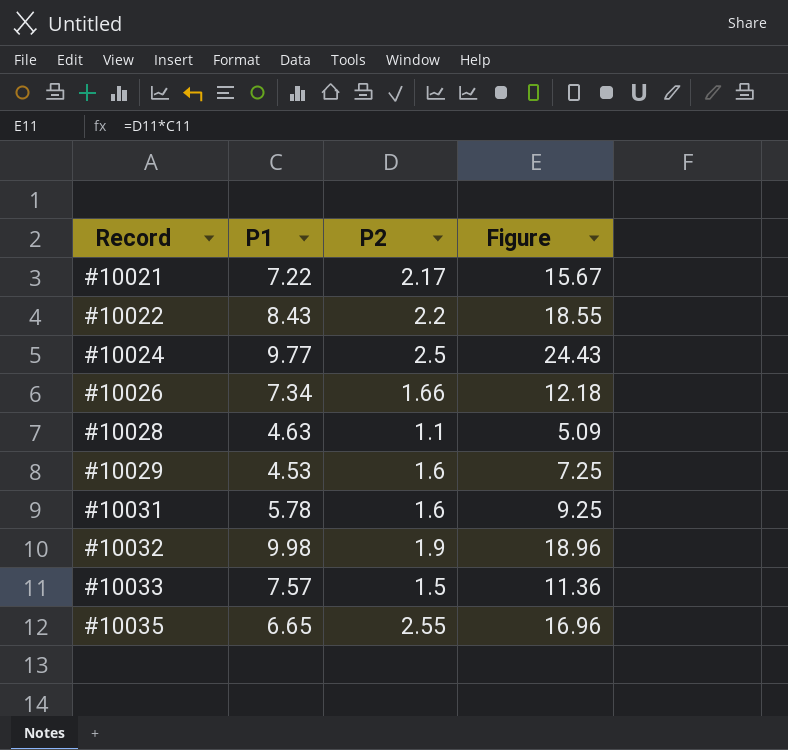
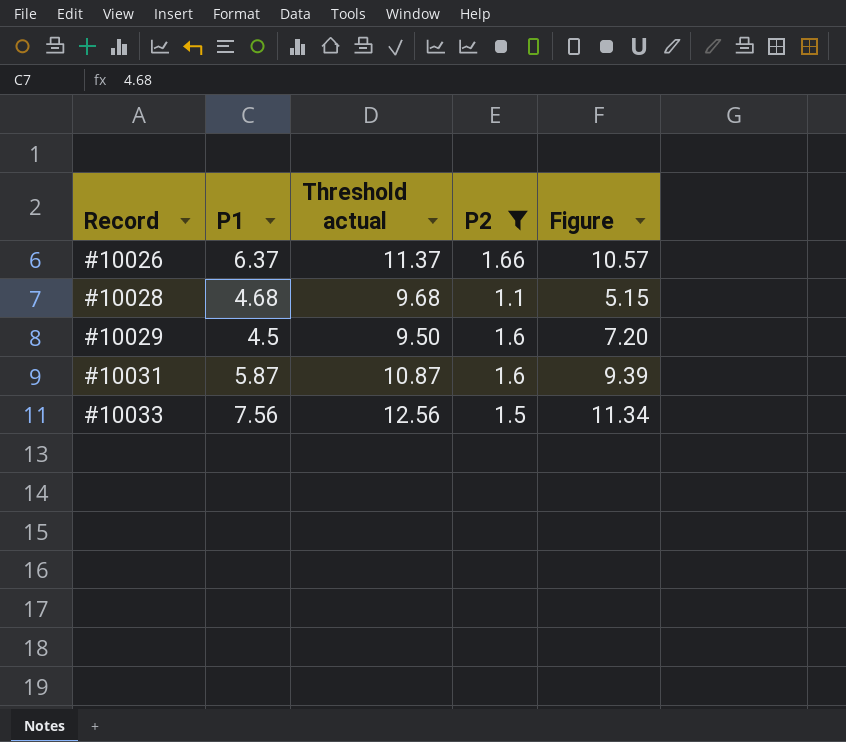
filter: none -> P2 <= 1.66
column Threshold actual | formula: none -> [P1] + 5
#10026 | P1: 7.34 -> 6.37
#10026 | Figure: 12.18 -> 10.57
#10028 | P1: 4.63 -> 4.68
#10028 | Figure: 5.09 -> 5.15
#10029 | P1: 4.53 -> 4.5
#10029 | Figure: 7.25 -> 7.20
#10031 | P1: 5.78 -> 5.87
#10031 | Figure: 9.25 -> 9.39
#10033 | P1: 7.57 -> 7.56
#10033 | Figure: 11.36 -> 11.34

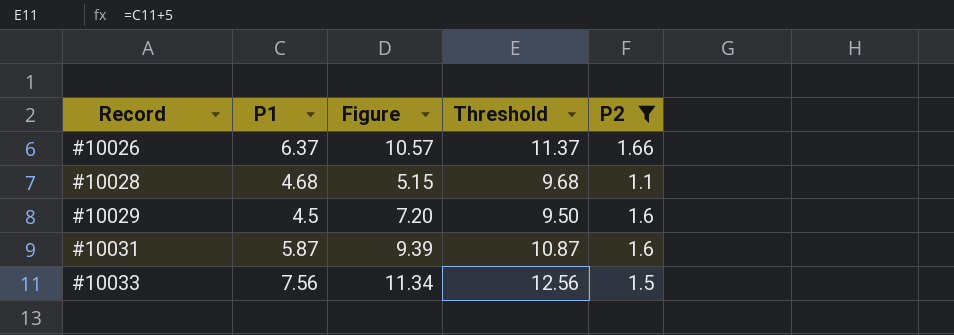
column Figure | position: 5 -> 3
column name: Threshold actual -> Threshold

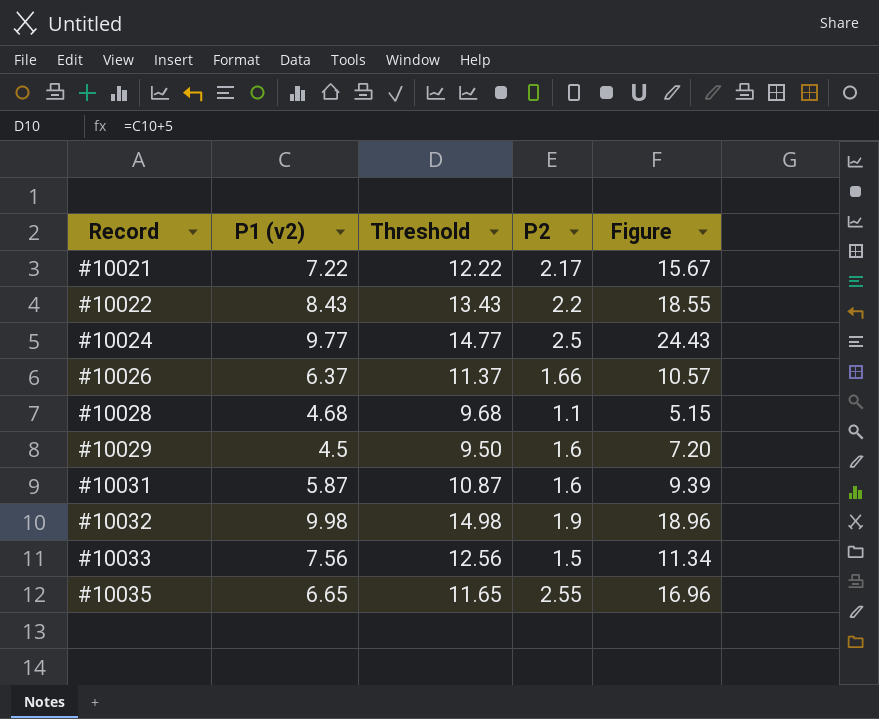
filter: P2 <= 1.66 -> none
column name: P1 -> P1 (v2)
column Figure | position: 3 -> 5

